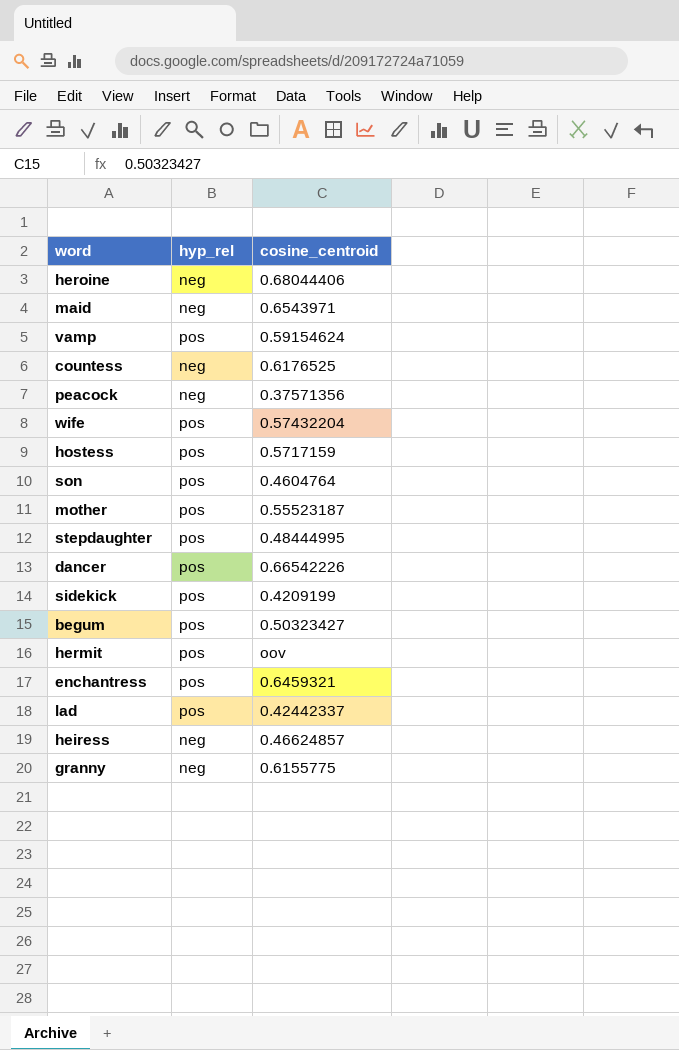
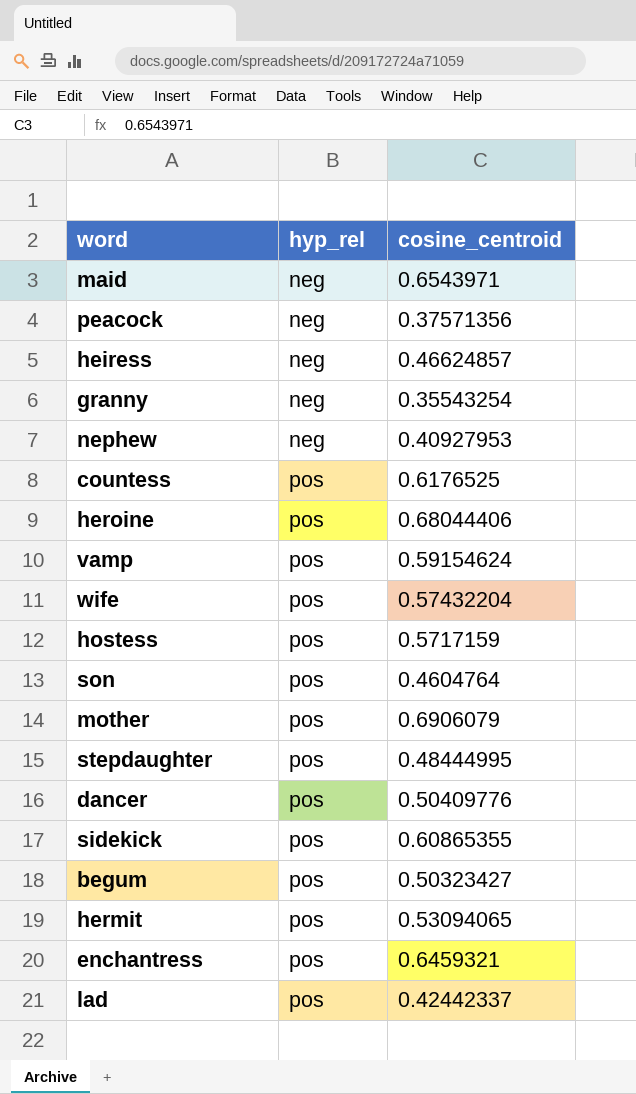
row order: none -> hyp_rel ascending
granny | cosine_centroid: 0.6155775 -> 0.35543254
row nephew: none -> neg | 0.40927953
countess | hyp_rel: neg -> pos
heroine | hyp_rel: neg -> pos
mother | cosine_centroid: 0.55523187 -> 0.6906079
dancer | cosine_centroid: 0.66542226 -> 0.50409776
sidekick | cosine_centroid: 0.4209199 -> 0.60865355
hermit | cosine_centroid: oov -> 0.53094065

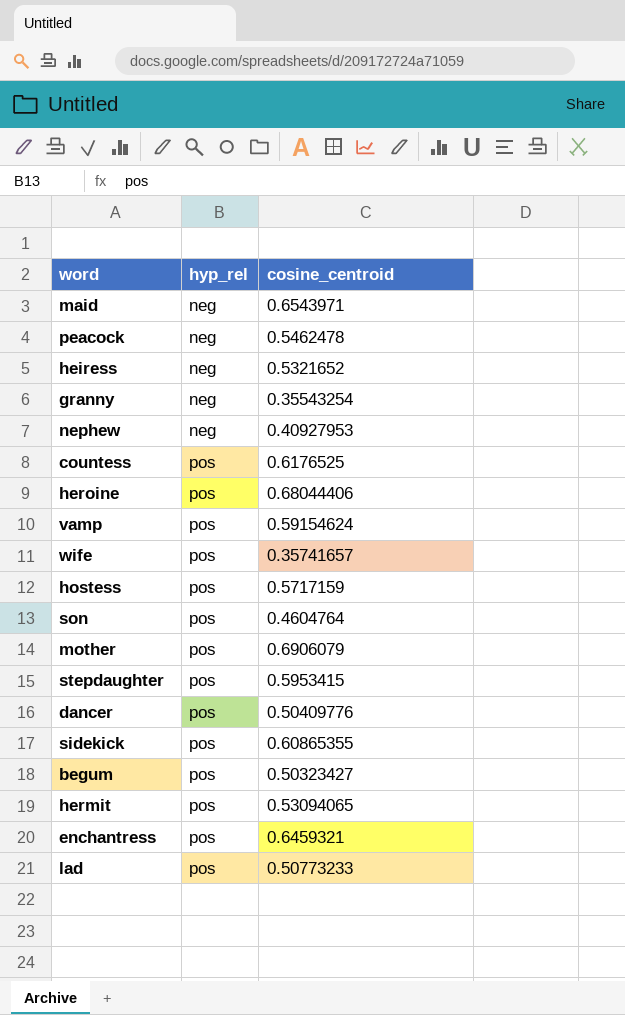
peacock | cosine_centroid: 0.37571356 -> 0.5462478
heiress | cosine_centroid: 0.46624857 -> 0.5321652
wife | cosine_centroid: 0.57432204 -> 0.35741657
stepdaughter | cosine_centroid: 0.48444995 -> 0.5953415
lad | cosine_centroid: 0.42442337 -> 0.50773233

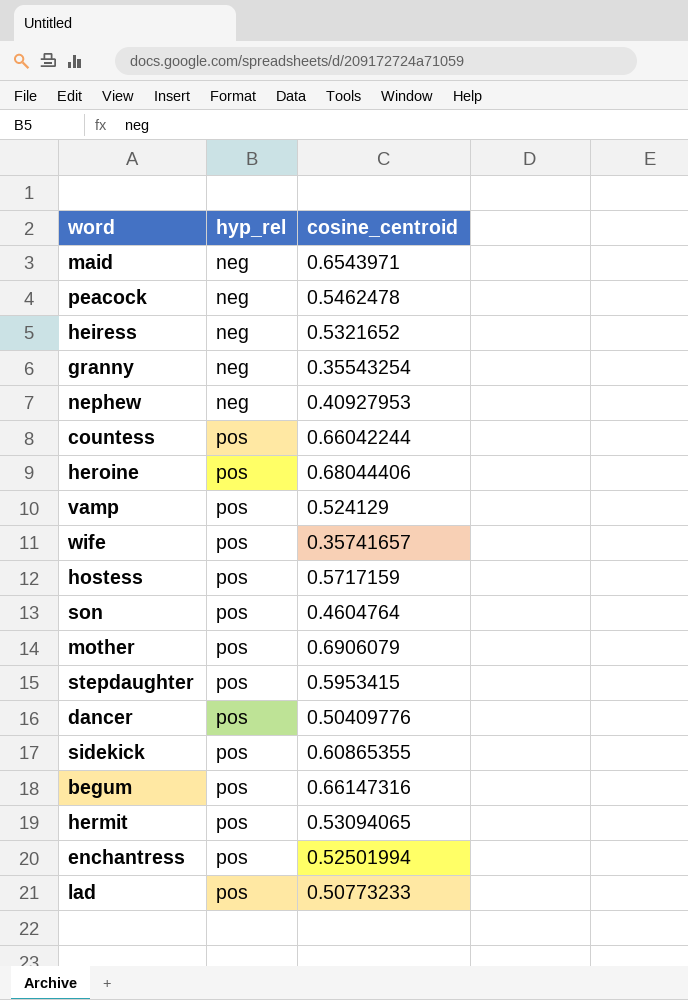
countess | cosine_centroid: 0.6176525 -> 0.66042244
vamp | cosine_centroid: 0.59154624 -> 0.524129
begum | cosine_centroid: 0.50323427 -> 0.66147316
enchantress | cosine_centroid: 0.6459321 -> 0.52501994

